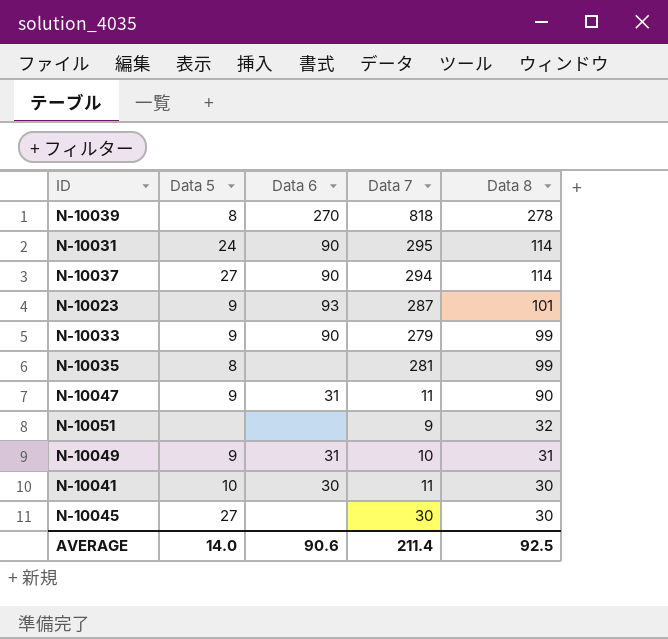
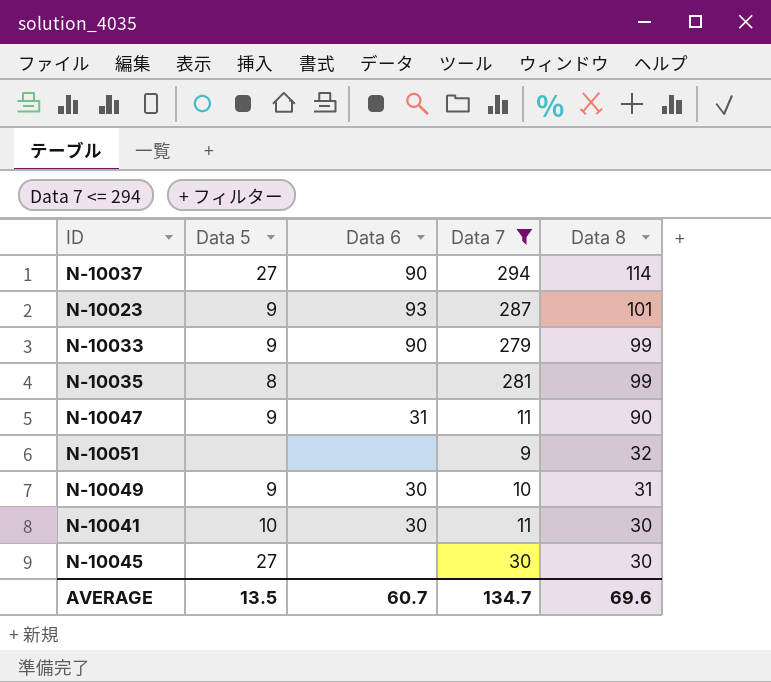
filter: none -> Data 7 <= 294
N-10049 | Data 6: 31 -> 30
AVERAGE | Data 5: 14.0 -> 13.5
AVERAGE | Data 6: 90.6 -> 60.7
AVERAGE | Data 7: 211.4 -> 134.7
AVERAGE | Data 8: 92.5 -> 69.6

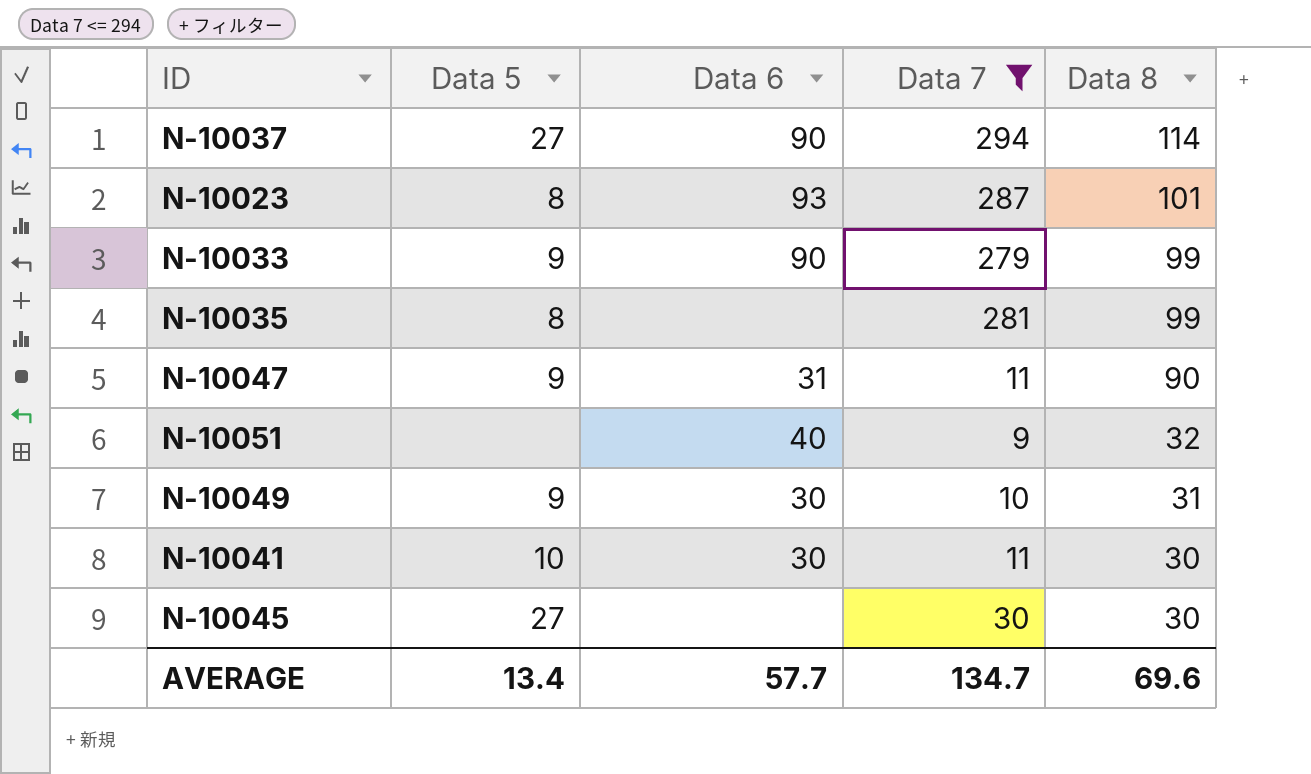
N-10023 | Data 5: 9 -> 8
N-10051 | Data 6: none -> 40
AVERAGE | Data 5: 13.5 -> 13.4
AVERAGE | Data 6: 60.7 -> 57.7

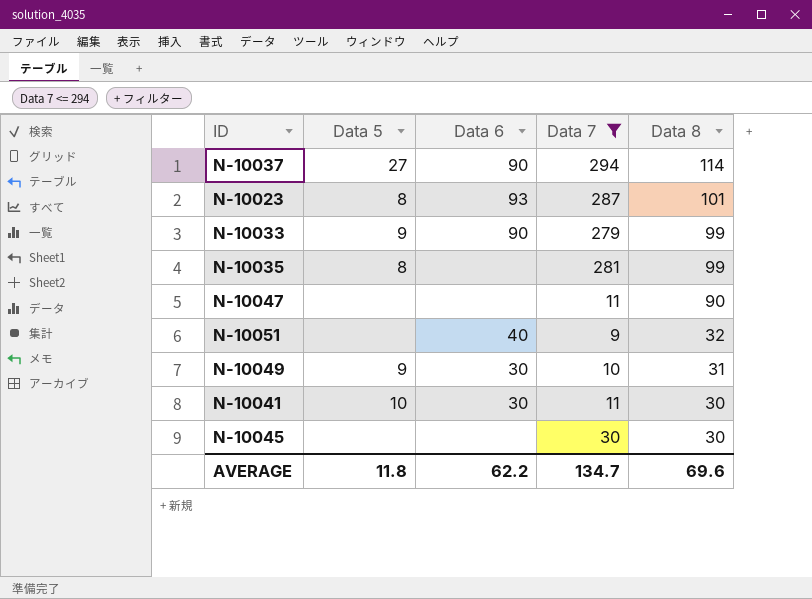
N-10047 | Data 5: 9 -> none
N-10047 | Data 6: 31 -> none
N-10045 | Data 5: 27 -> none
AVERAGE | Data 5: 13.4 -> 11.8
AVERAGE | Data 6: 57.7 -> 62.2

